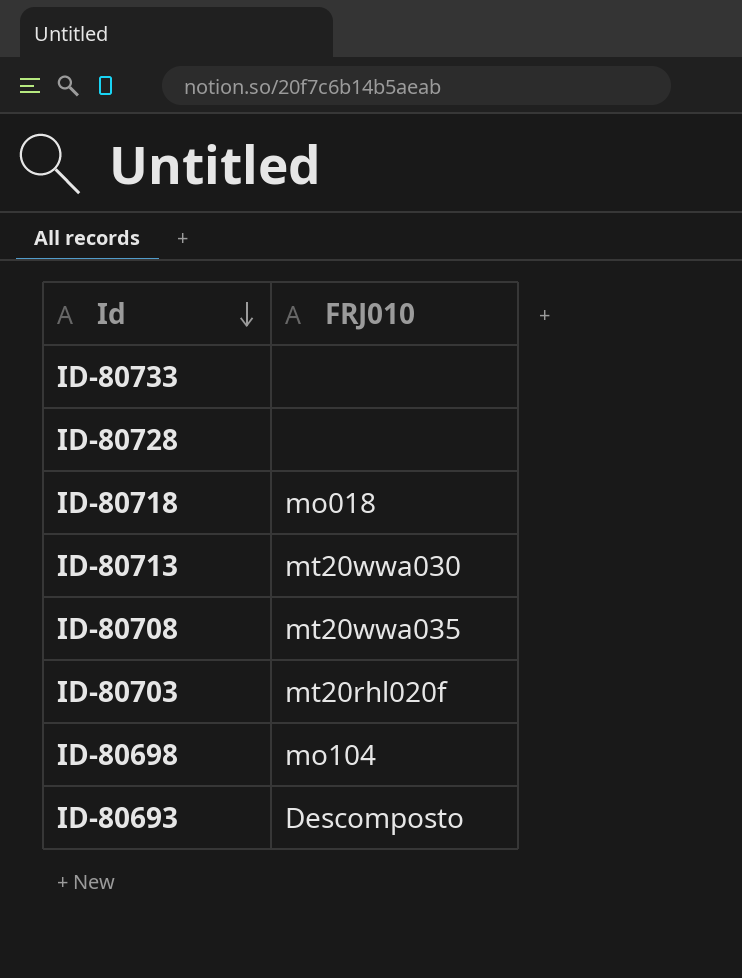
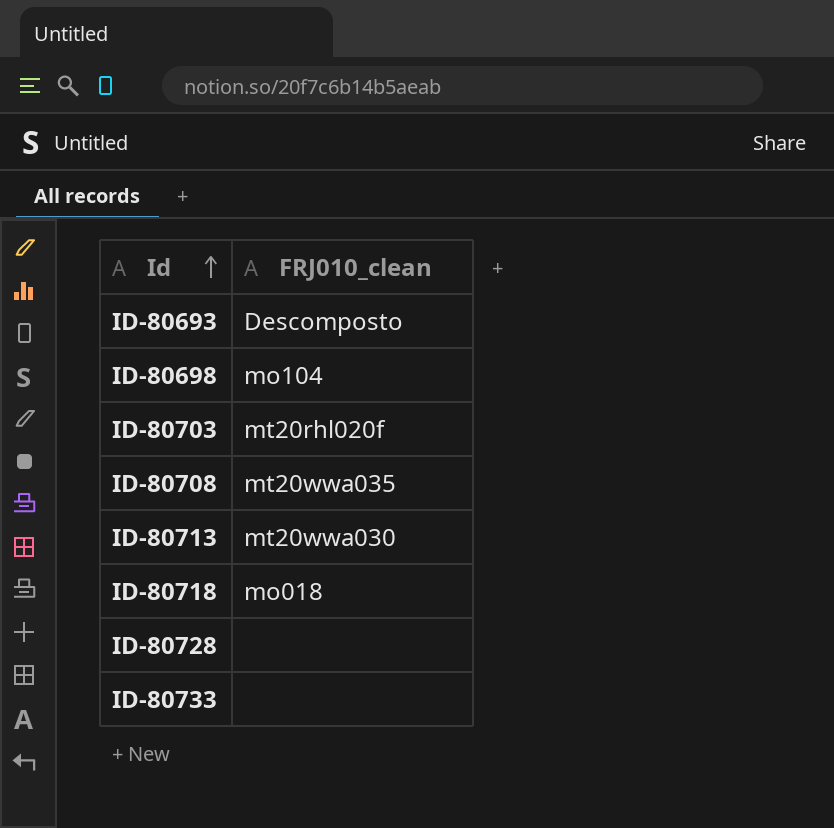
row order: Id descending -> Id ascending
column name: FRJ010 -> FRJ010_clean

